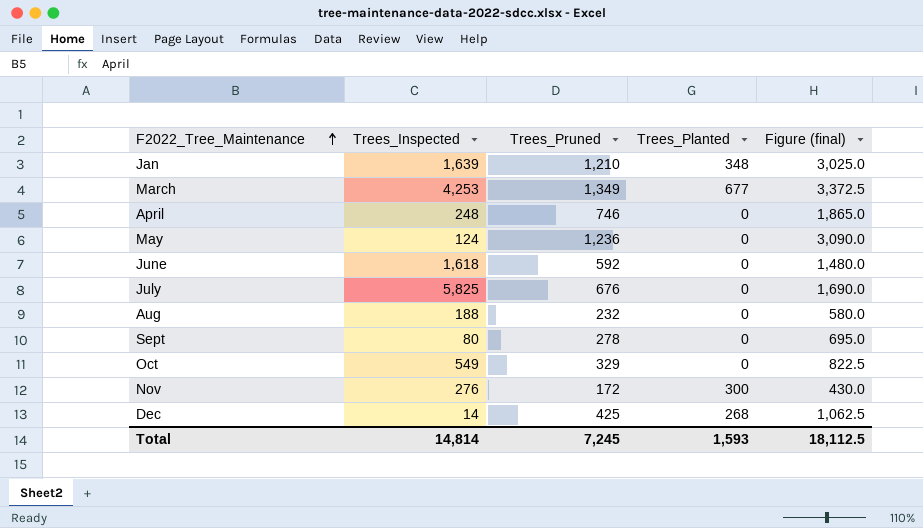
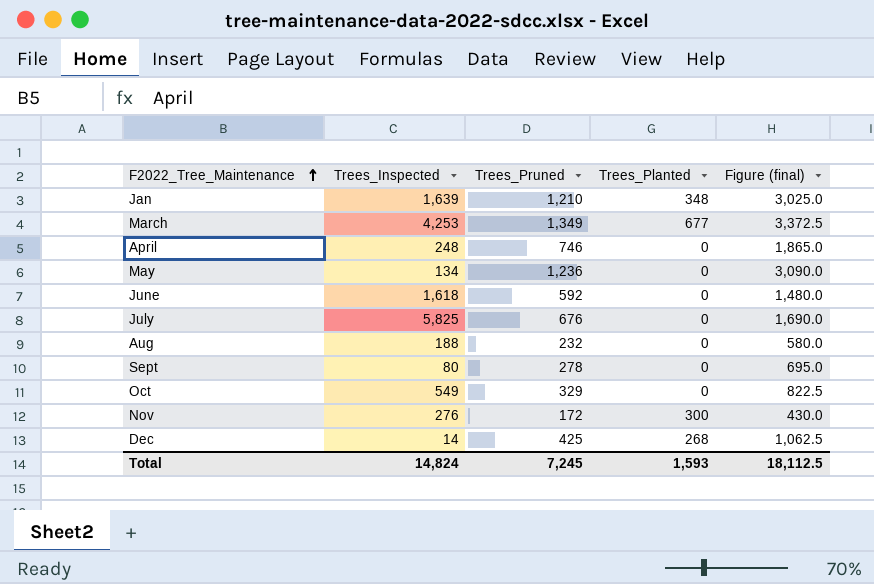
May | Trees_Inspected: 124 -> 134
Total | Trees_Inspected: 14,814 -> 14,824

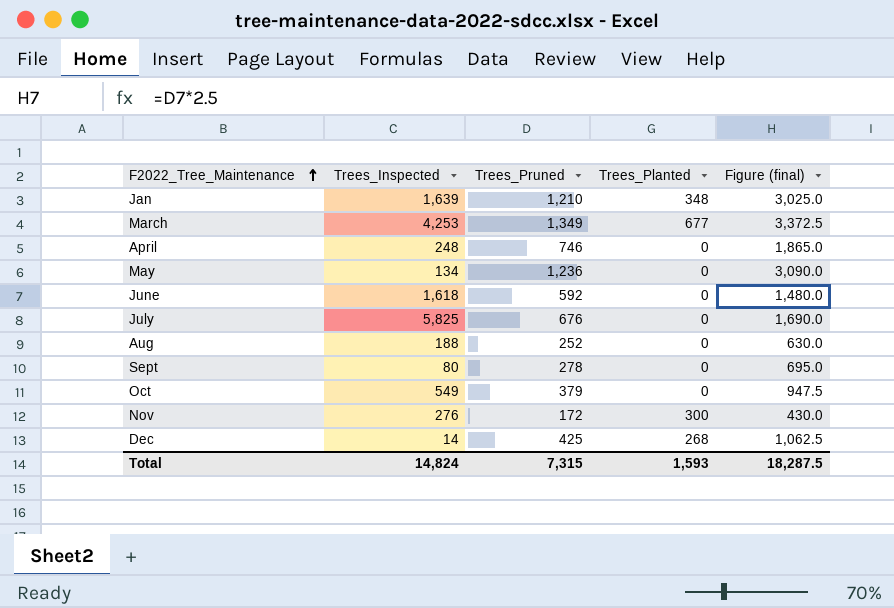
Aug | Trees_Pruned: 232 -> 252
Aug | Figure (final): 580.0 -> 630.0
Oct | Trees_Pruned: 329 -> 379
Oct | Figure (final): 822.5 -> 947.5
Total | Trees_Pruned: 7,245 -> 7,315
Total | Figure (final): 18,112.5 -> 18,287.5

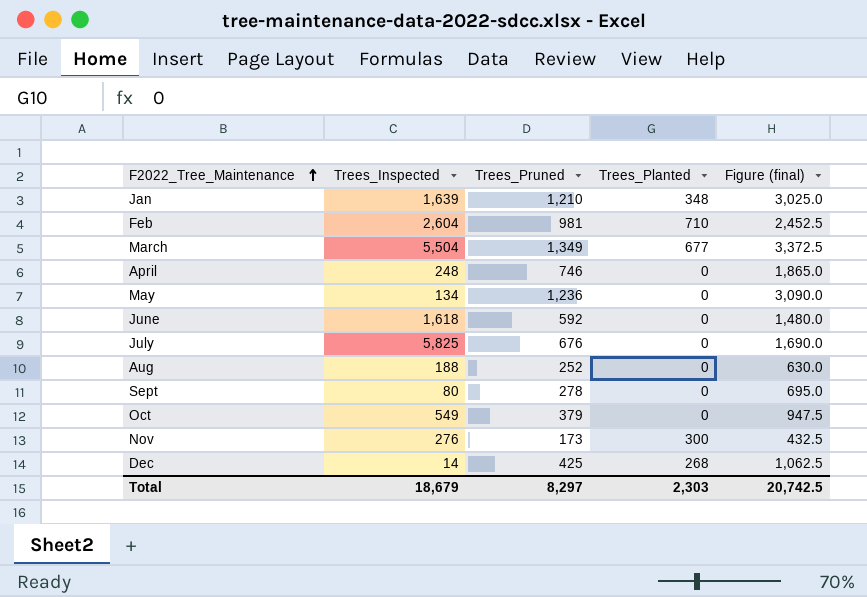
row Feb: none -> 2,604 | 981 | 710 | 2,452.5
March | Trees_Inspected: 4,253 -> 5,504
Nov | Trees_Pruned: 172 -> 173
Nov | Figure (final): 430.0 -> 432.5
Total | Trees_Inspected: 14,824 -> 18,679
Total | Trees_Pruned: 7,315 -> 8,297
Total | Trees_Planted: 1,593 -> 2,303
Total | Figure (final): 18,287.5 -> 20,742.5

